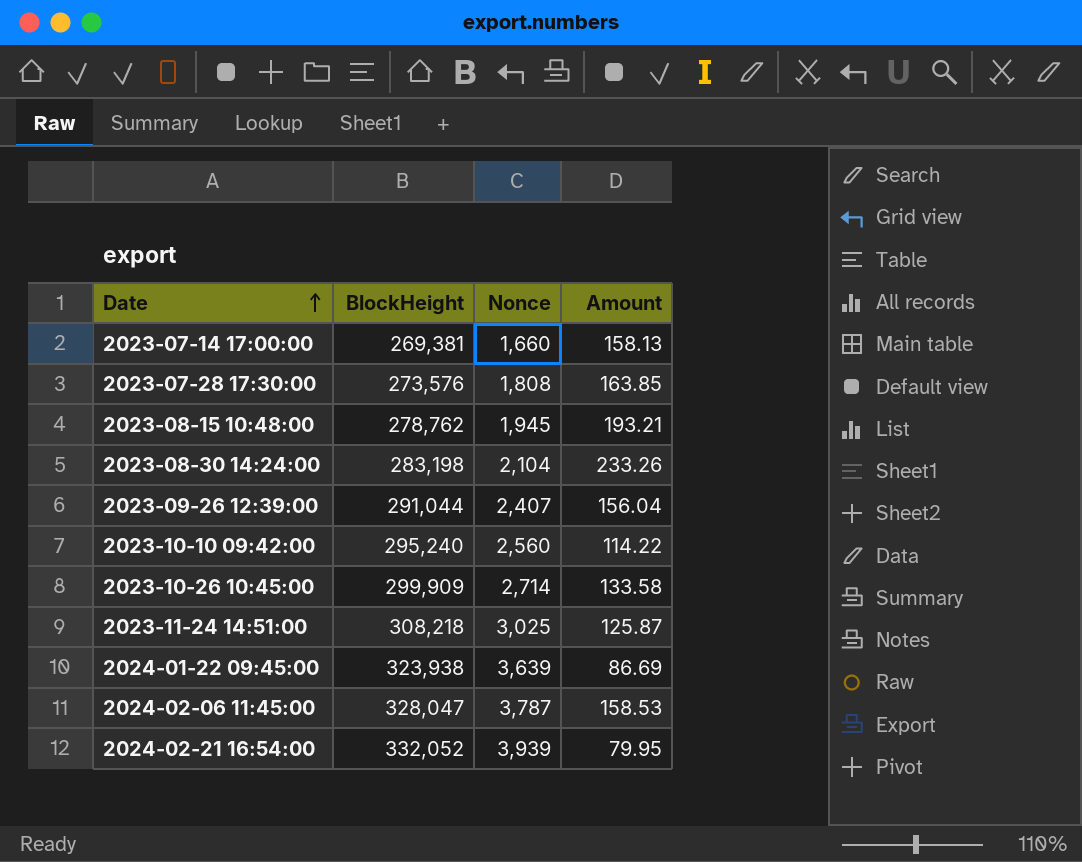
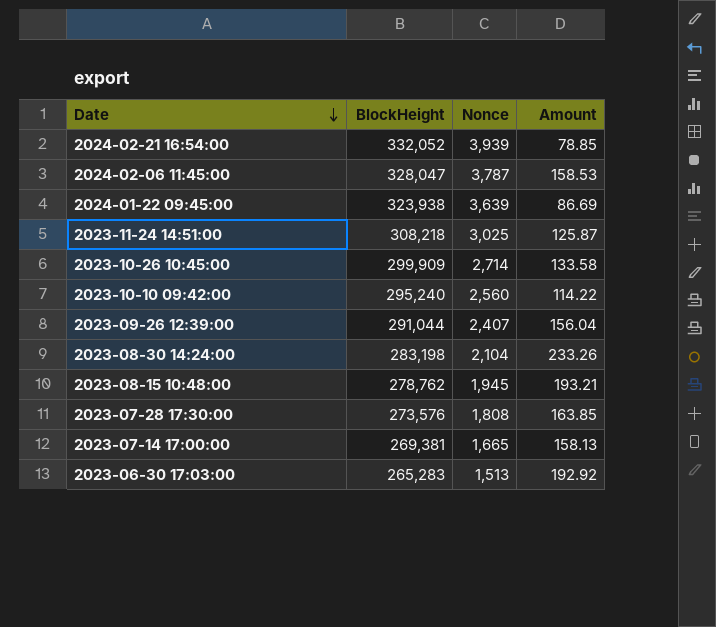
row order: Date ascending -> Date descending
2024-02-21 16:54:00 | Amount: 79.95 -> 78.85
2023-07-14 17:00:00 | Nonce: 1,660 -> 1,665
row 2023-06-30 17:03:00: none -> 265,283 | 1,513 | 192.92

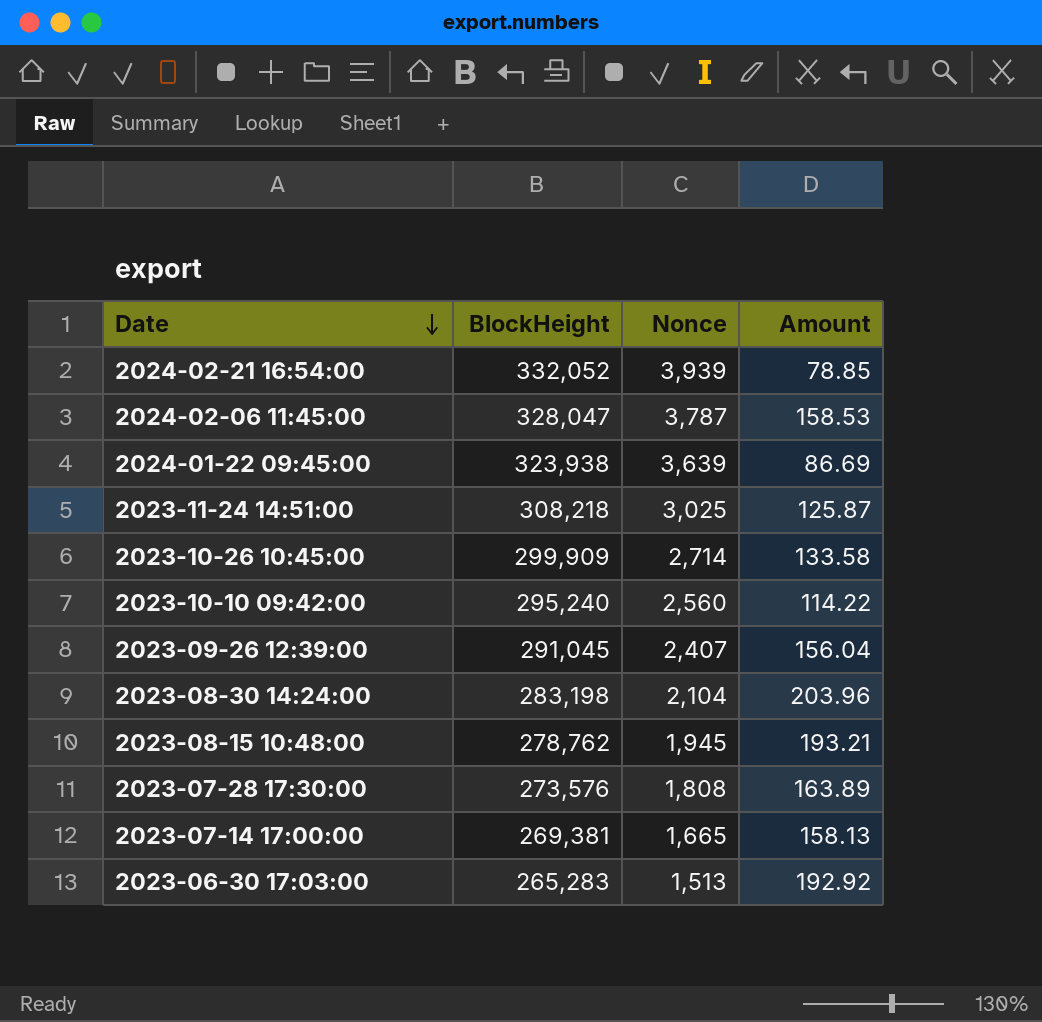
2023-09-26 12:39:00 | BlockHeight: 291,044 -> 291,045
2023-08-30 14:24:00 | Amount: 233.26 -> 203.96
2023-07-28 17:30:00 | Amount: 163.85 -> 163.89

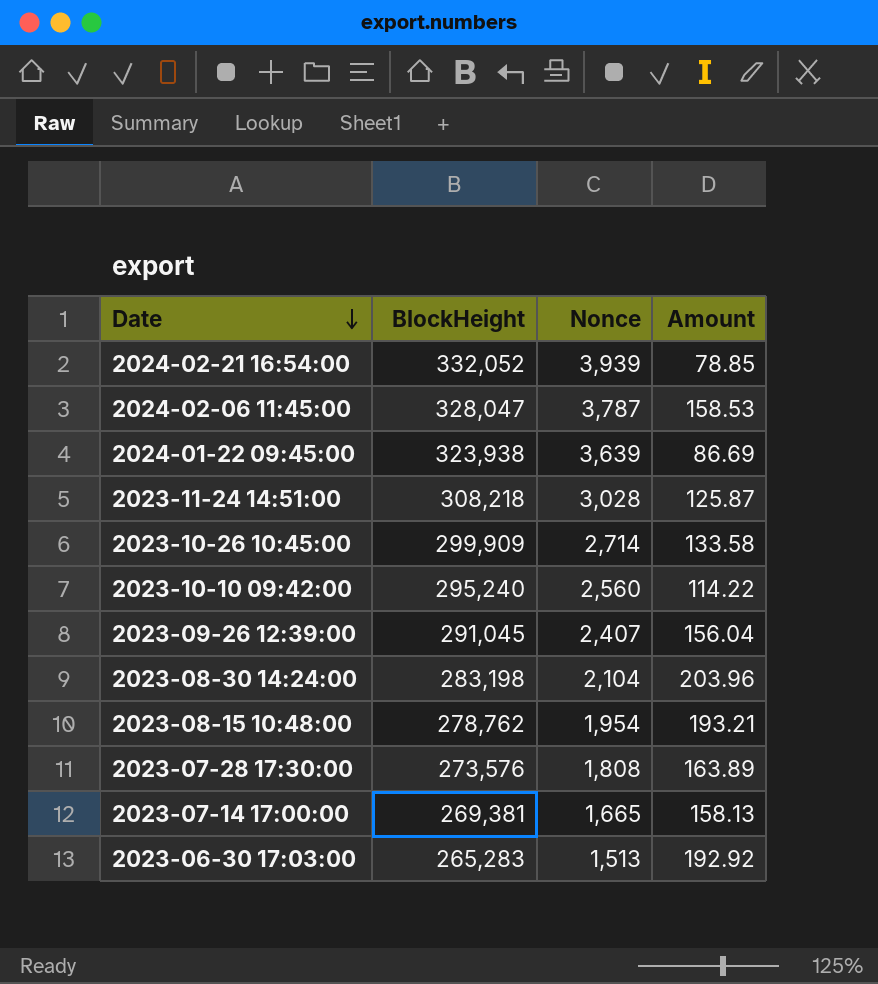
2023-11-24 14:51:00 | Nonce: 3,025 -> 3,028
2023-08-15 10:48:00 | Nonce: 1,945 -> 1,954

